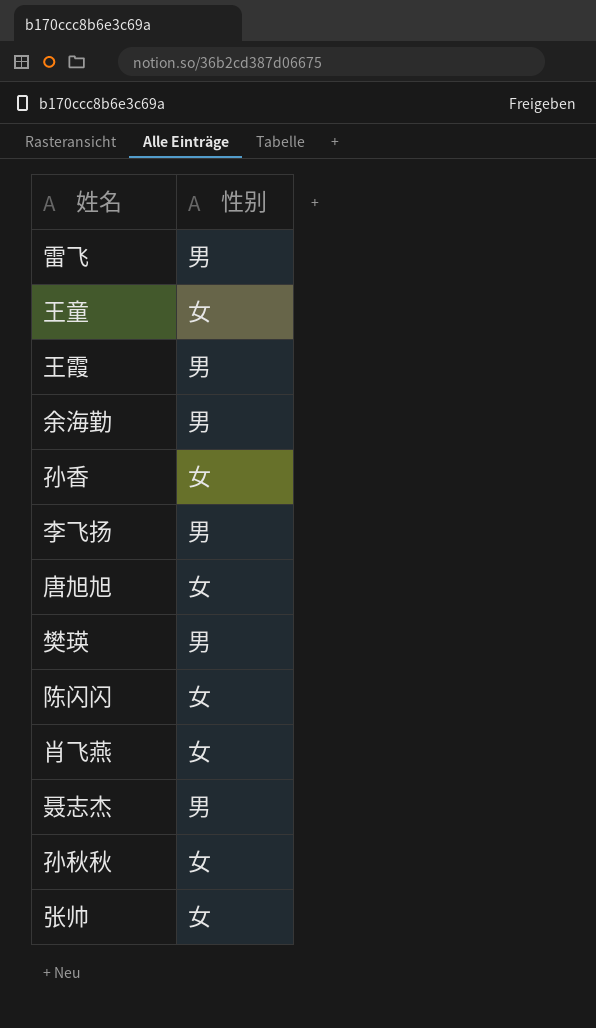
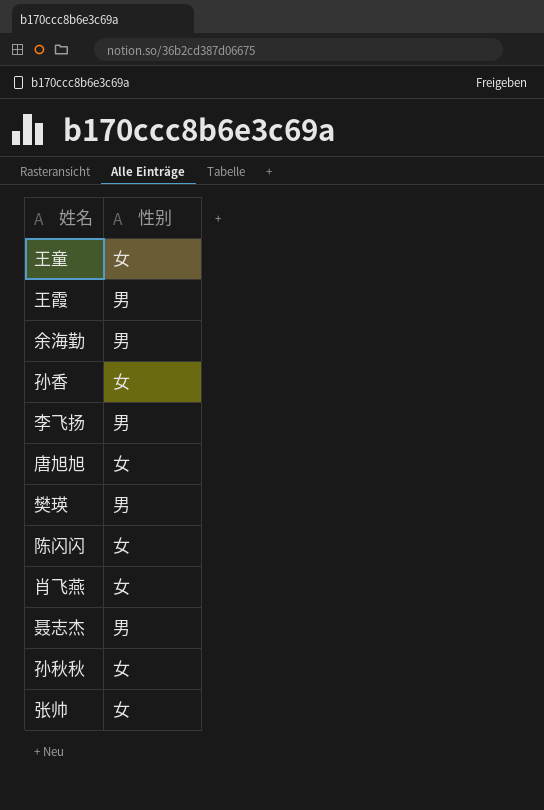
row 雷飞: 男 -> none

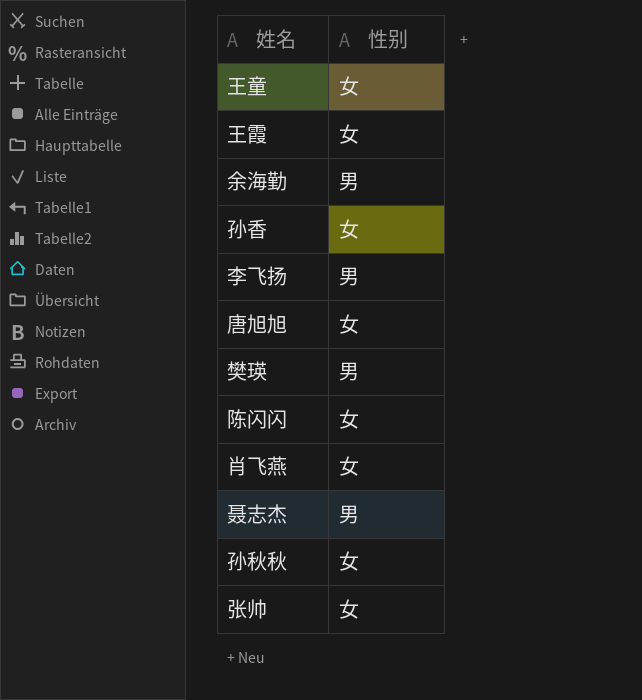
王霞 | 性别: 男 -> 女

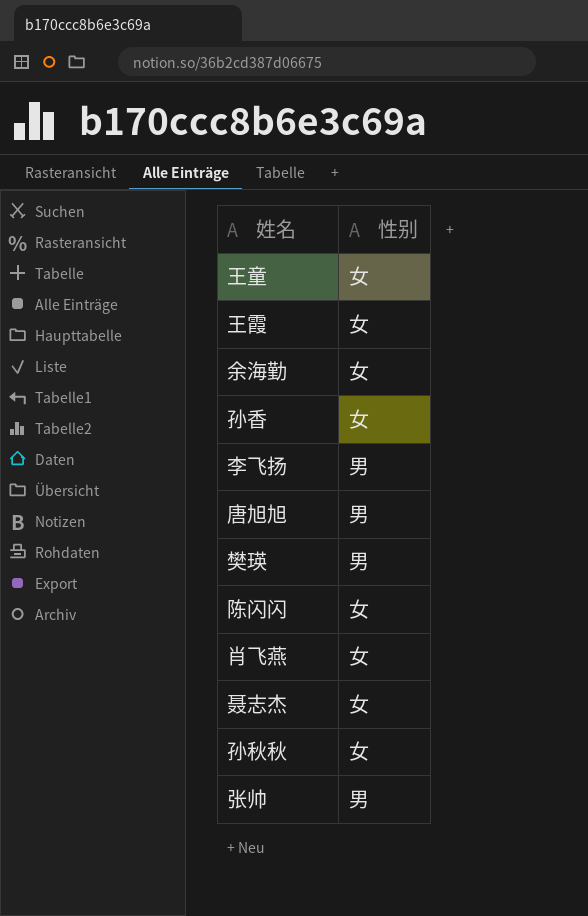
余海勤 | 性别: 男 -> 女
唐旭旭 | 性别: 女 -> 男
聂志杰 | 性别: 男 -> 女
张帅 | 性别: 女 -> 男

